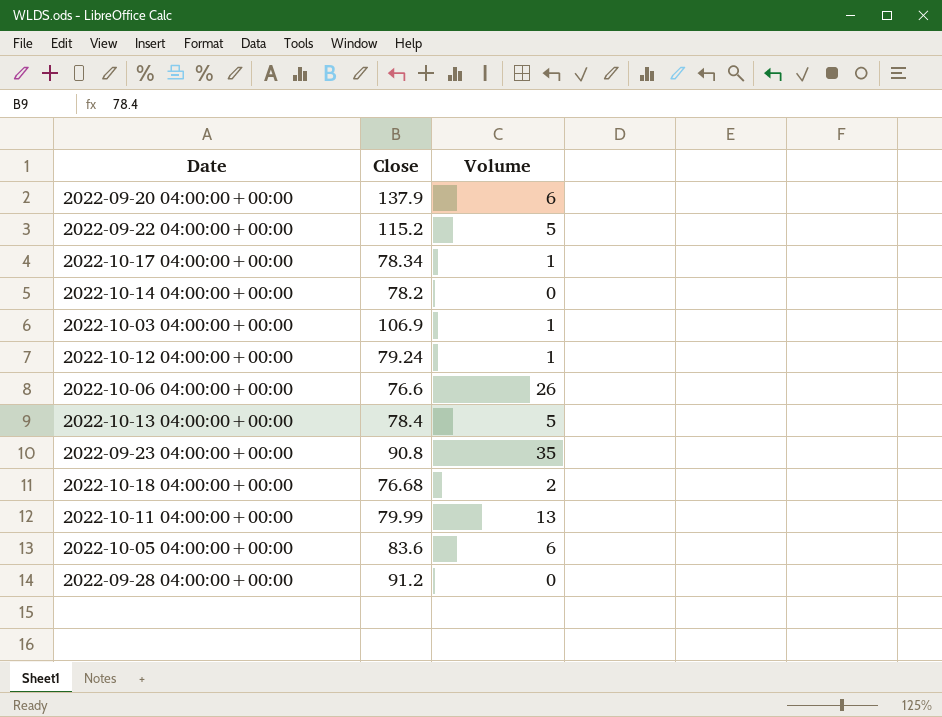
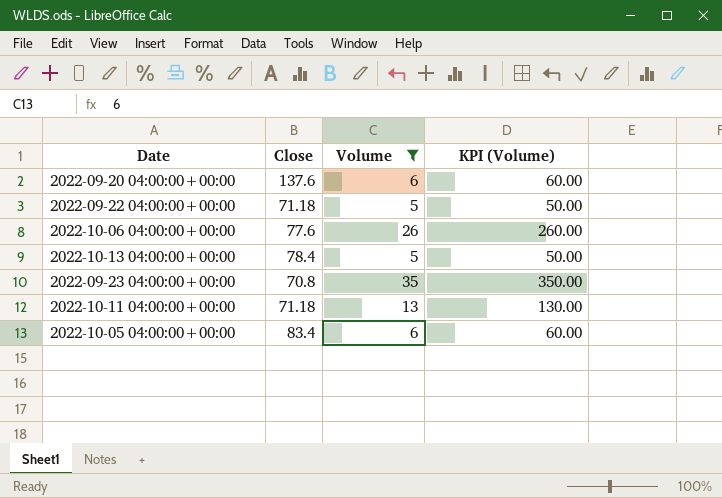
filter: none -> Volume >= 5
column KPI (Volume) | formula: none -> [Volume] * 10
2022-09-20 04:00:00+00:00 | Close: 137.9 -> 137.6
2022-09-22 04:00:00+00:00 | Close: 115.2 -> 71.18
2022-10-06 04:00:00+00:00 | Close: 76.6 -> 77.6
2022-09-23 04:00:00+00:00 | Close: 90.8 -> 70.8
2022-10-11 04:00:00+00:00 | Close: 79.99 -> 71.18
2022-10-05 04:00:00+00:00 | Close: 83.6 -> 83.4

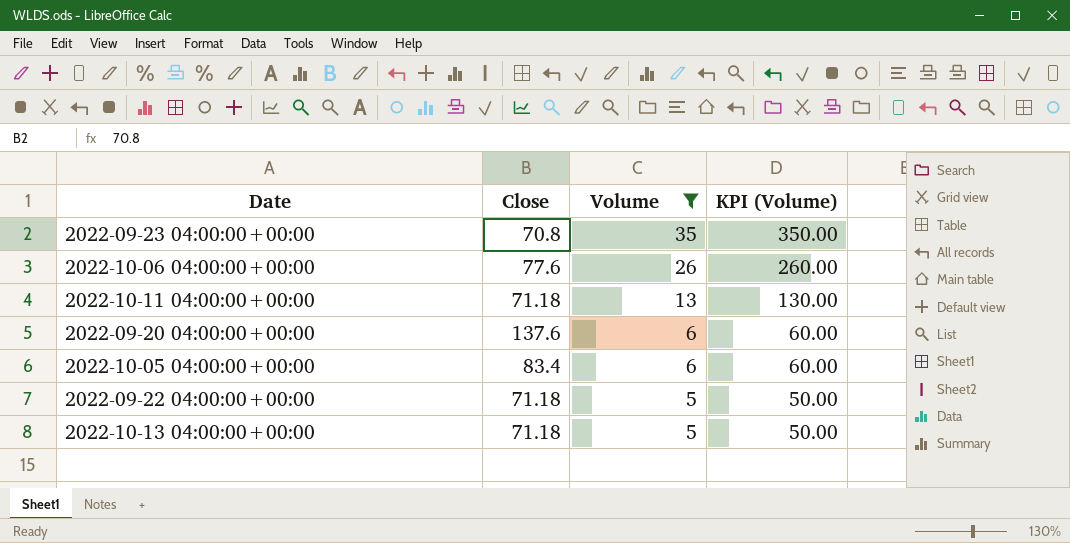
row order: none -> Volume descending
2022-10-13 04:00:00+00:00 | Close: 78.4 -> 71.18

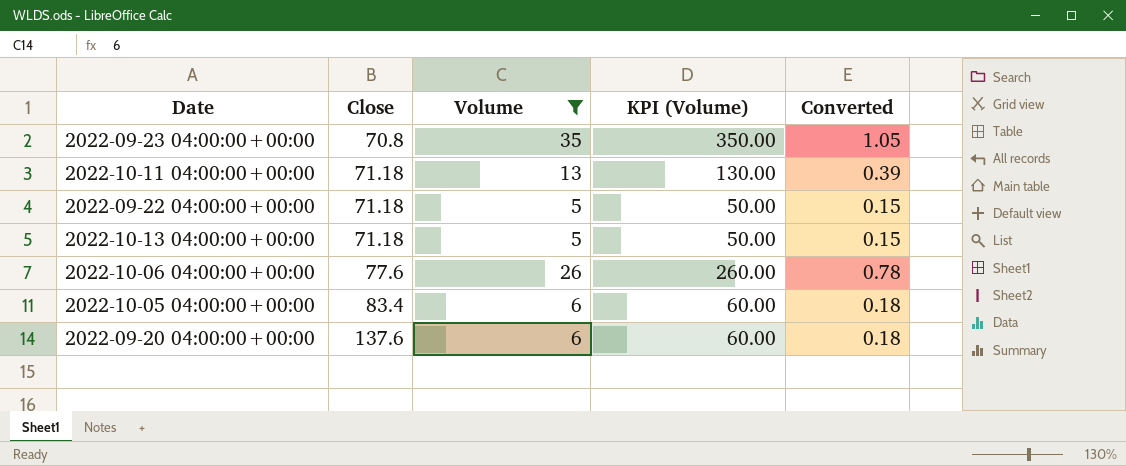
row order: Volume descending -> Close ascending
column Converted | formula: none -> [Volume] * 0.03

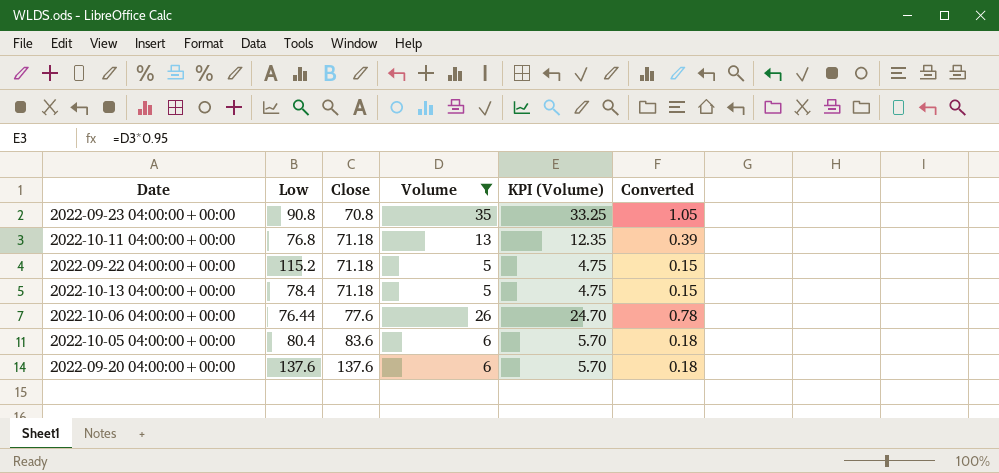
column Low | position: none -> 2
column KPI (Volume) | formula: [Volume] * 10 -> [Volume] * 0.95
2022-10-05 04:00:00+00:00 | Close: 83.4 -> 83.6

